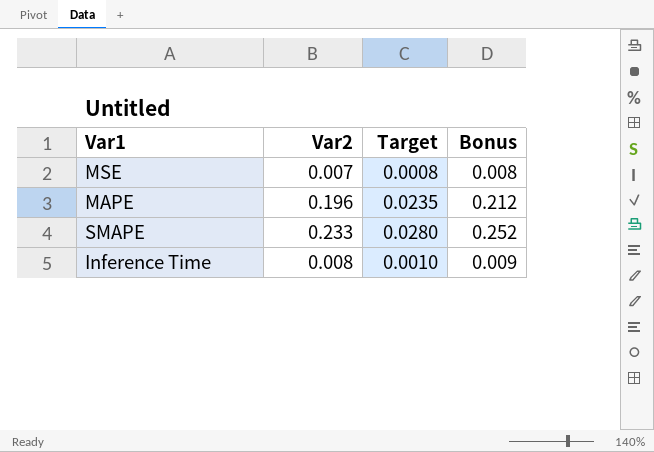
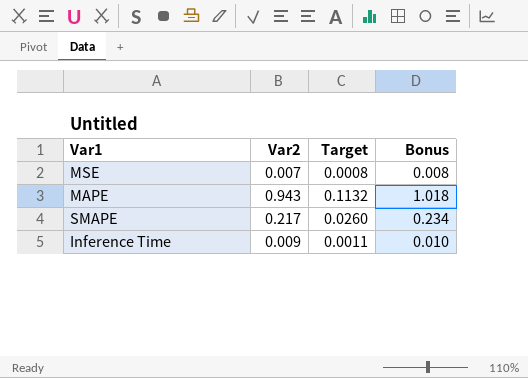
MAPE | Var2: 0.196 -> 0.943
MAPE | Target: 0.0235 -> 0.1132
MAPE | Bonus: 0.212 -> 1.018
SMAPE | Var2: 0.233 -> 0.217
SMAPE | Target: 0.0280 -> 0.0260
SMAPE | Bonus: 0.252 -> 0.234
Inference Time | Var2: 0.008 -> 0.009
Inference Time | Target: 0.0010 -> 0.0011
Inference Time | Bonus: 0.009 -> 0.010

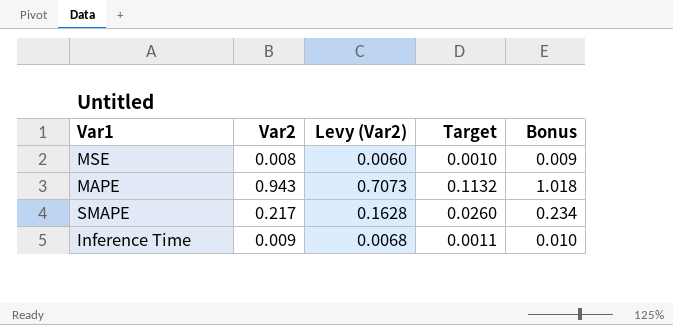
column Levy (Var2) | formula: none -> [Var2] * 0.75
MSE | Var2: 0.007 -> 0.008
MSE | Target: 0.0008 -> 0.0010
MSE | Bonus: 0.008 -> 0.009

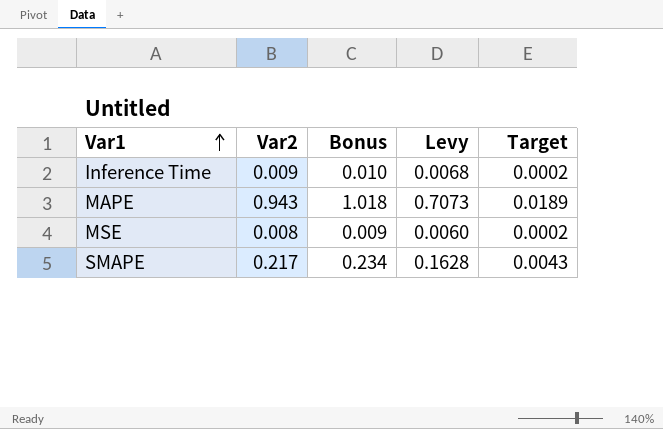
row order: none -> Var1 ascending
column Bonus | position: 5 -> 3
column name: Levy (Var2) -> Levy
column Target | formula: [Var2] * 0.12 -> [Var2] * 0.02

